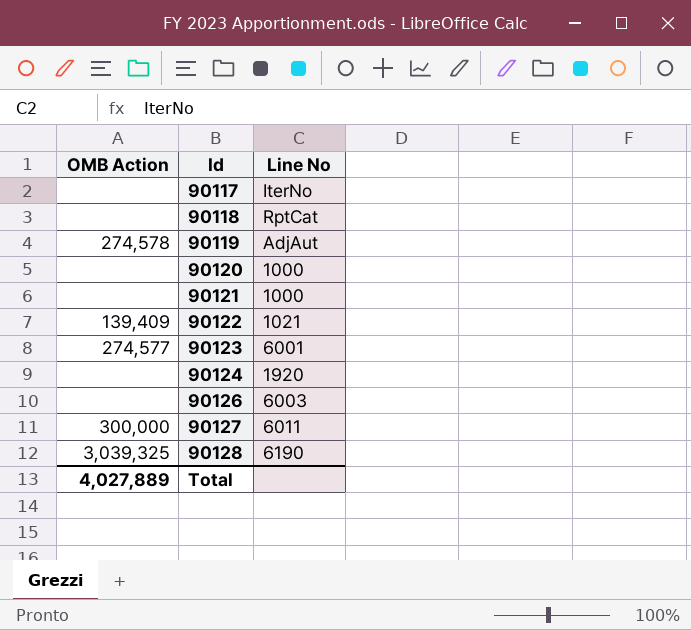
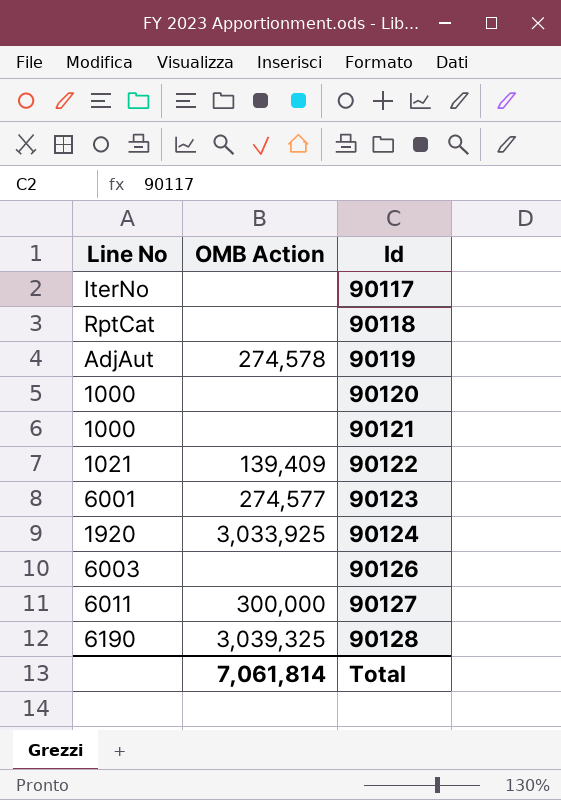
column Line No | position: 3 -> 1
90124 | OMB Action: none -> 3,033,925
Total | OMB Action: 4,027,889 -> 7,061,814

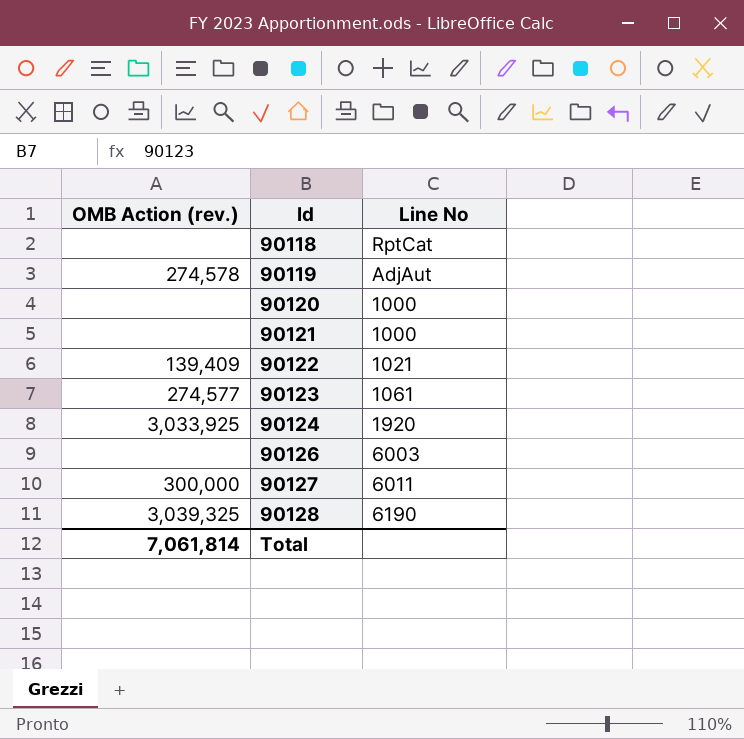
column name: OMB Action -> OMB Action (rev.)
column Line No | position: 1 -> 3
row 90117: IterNo | none -> none
90123 | Line No: 6001 -> 1061

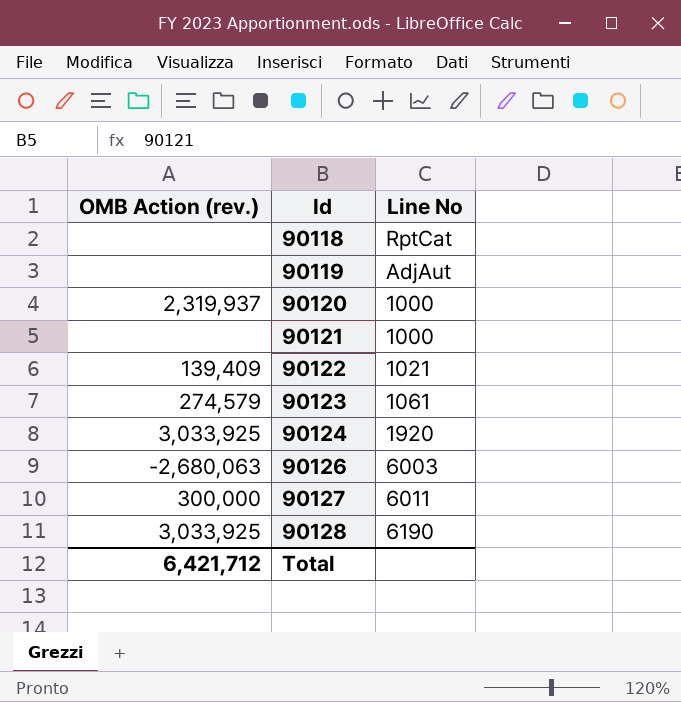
90119 | OMB Action (rev.): 274,578 -> none
90120 | OMB Action (rev.): none -> 2,319,937
90123 | OMB Action (rev.): 274,577 -> 274,579
90126 | OMB Action (rev.): none -> -2,680,063
90128 | OMB Action (rev.): 3,039,325 -> 3,033,925
Total | OMB Action (rev.): 7,061,814 -> 6,421,712

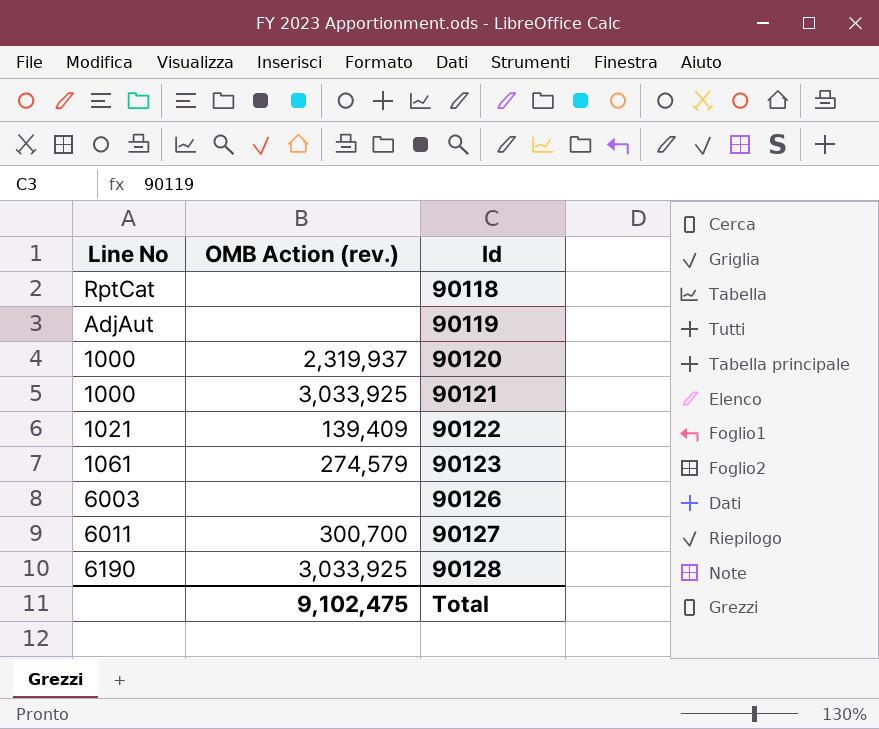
column Line No | position: 3 -> 1
row 90124: 3,033,925 | 1920 -> none
90121 | OMB Action (rev.): none -> 3,033,925
90126 | OMB Action (rev.): -2,680,063 -> none
90127 | OMB Action (rev.): 300,000 -> 300,700
Total | OMB Action (rev.): 6,421,712 -> 9,102,475

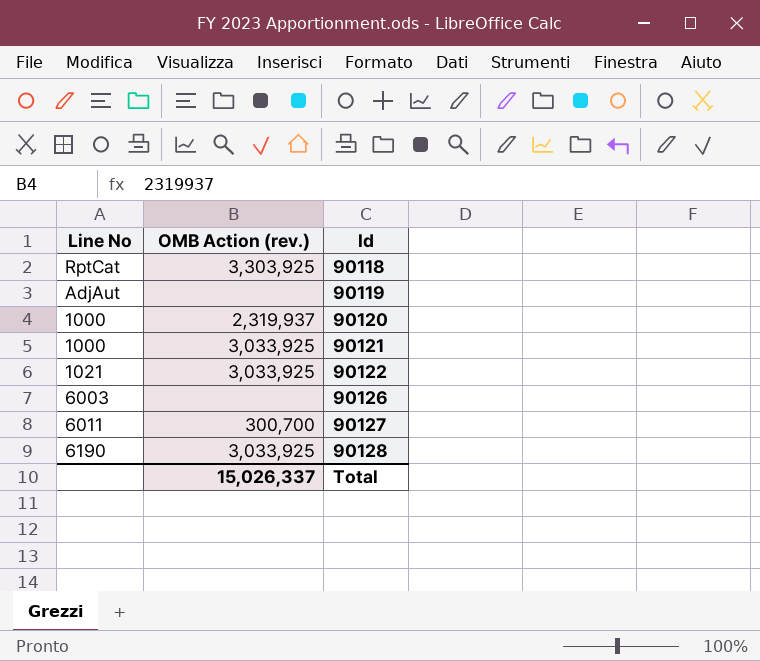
row 90123: 1061 | 274,579 -> none
90118 | OMB Action (rev.): none -> 3,303,925
90122 | OMB Action (rev.): 139,409 -> 3,033,925
Total | OMB Action (rev.): 9,102,475 -> 15,026,337

